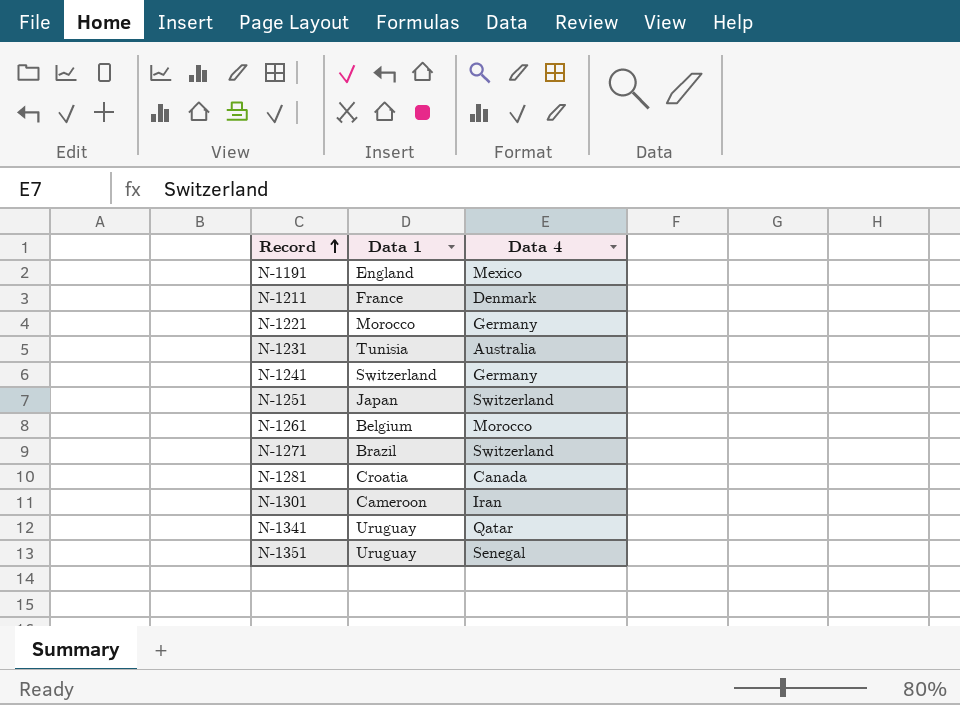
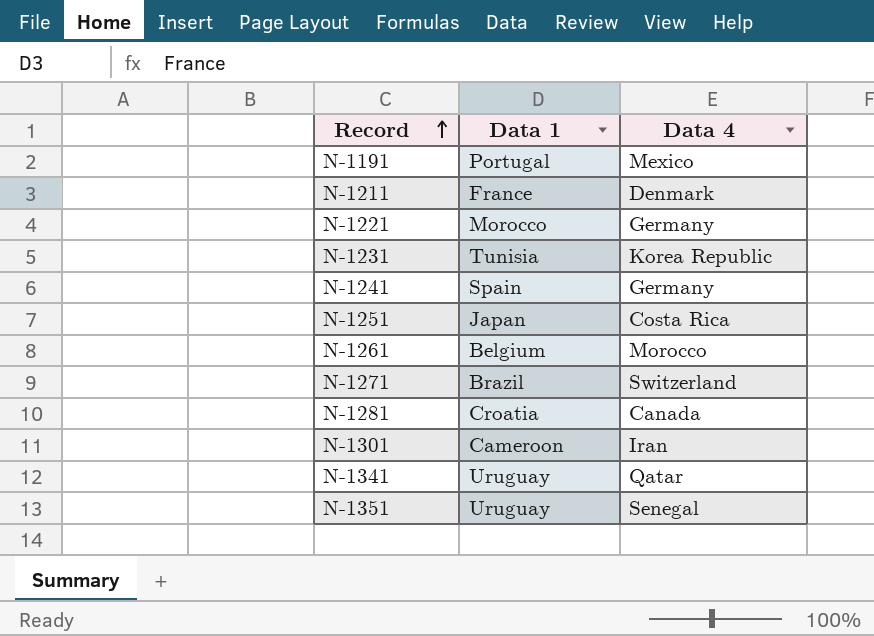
N-1191 | Data 1: England -> Portugal
N-1231 | Data 4: Australia -> Korea Republic
N-1241 | Data 1: Switzerland -> Spain
N-1251 | Data 4: Switzerland -> Costa Rica

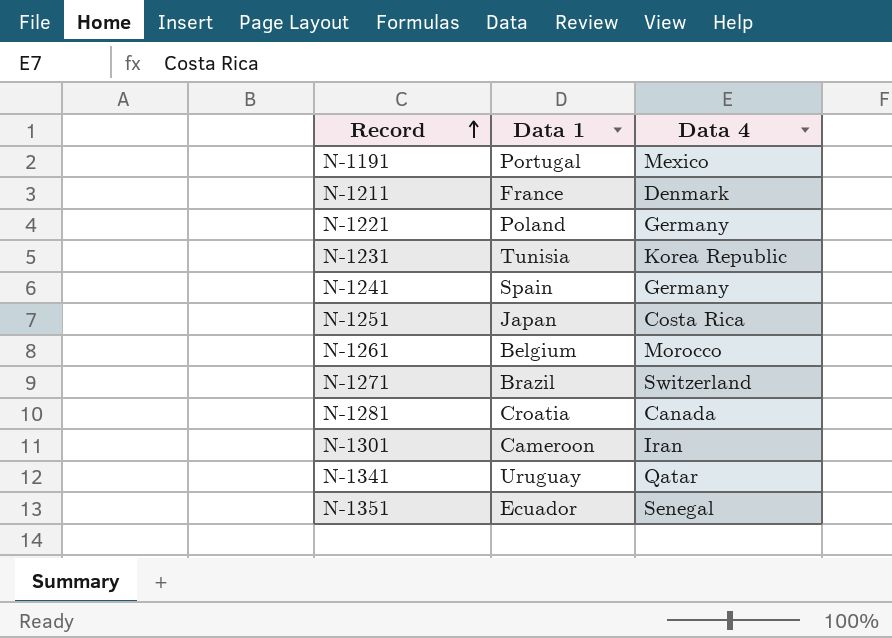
N-1221 | Data 1: Morocco -> Poland
N-1351 | Data 1: Uruguay -> Ecuador

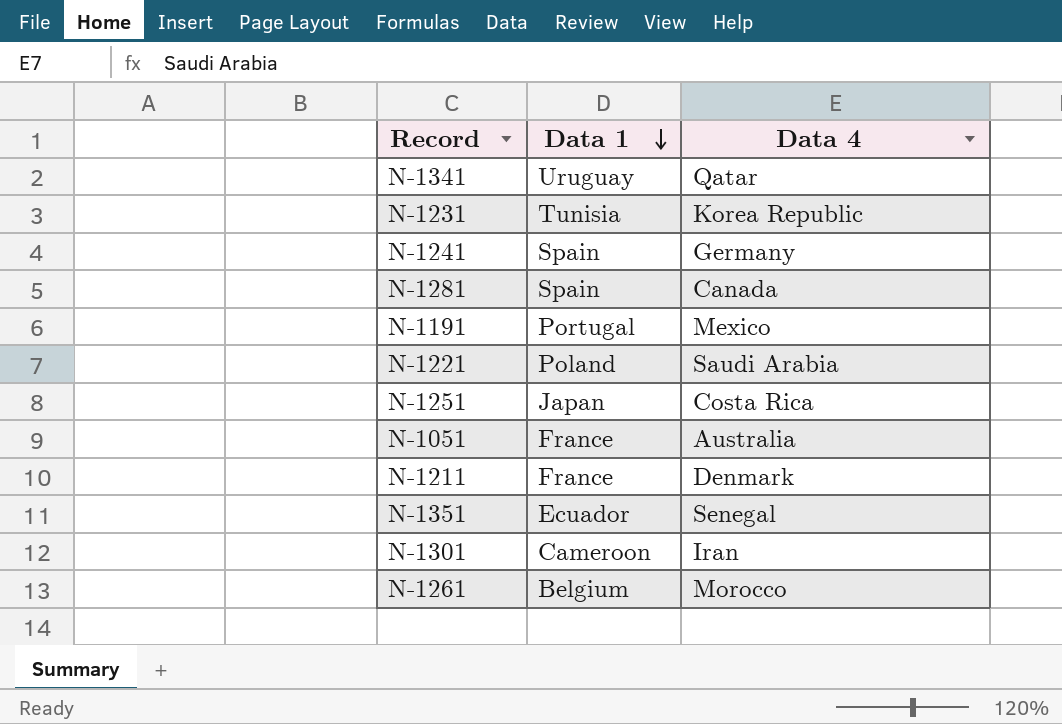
row order: Record ascending -> Data 1 descending
row N-1271: Brazil | Switzerland -> none
N-1281 | Data 1: Croatia -> Spain
N-1221 | Data 4: Germany -> Saudi Arabia
row N-1051: none -> France | Australia

